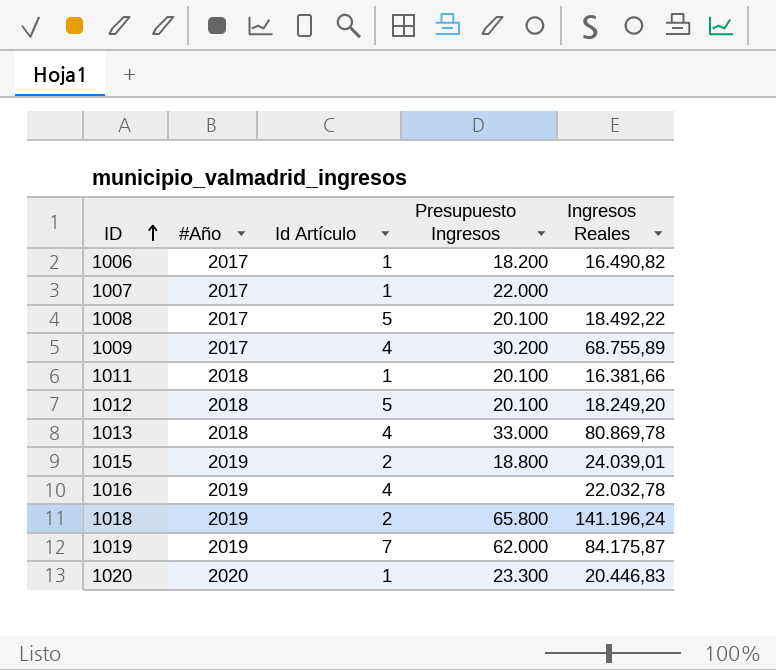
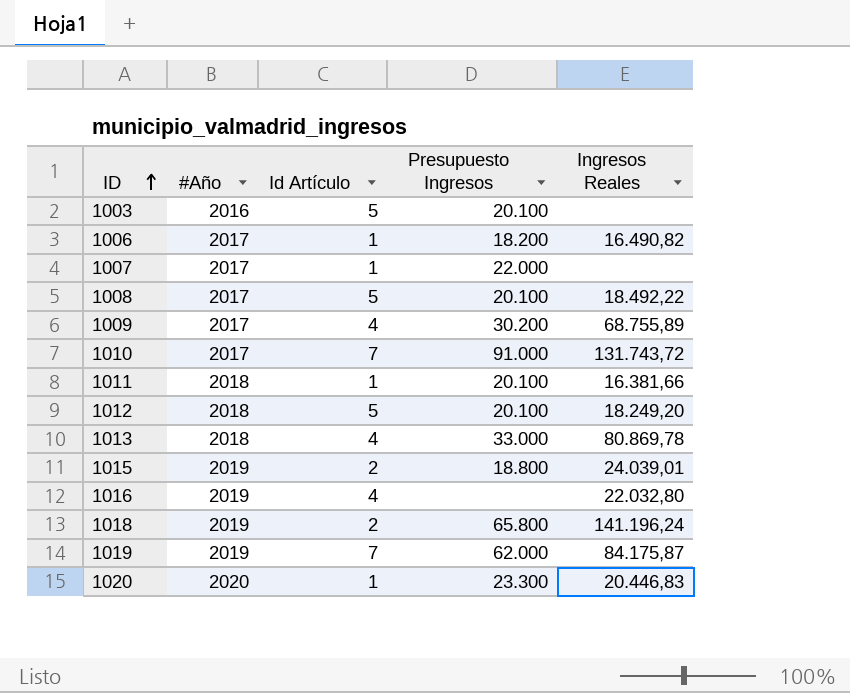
row 1003: none -> 2016 | 5 | 20.100 | none
row 1010: none -> 2017 | 7 | 91.000 | 131.743,72
1016 | Ingresos Reales: 22.032,78 -> 22.032,80

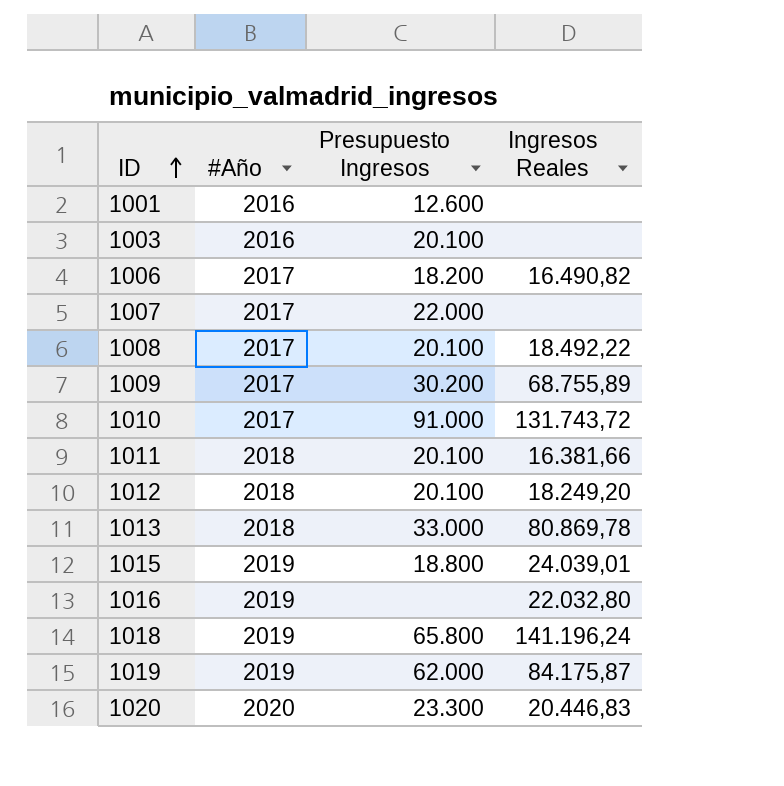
column Id Artículo | position: 3 -> none
row 1001: none -> 2016 | 12.600 | none

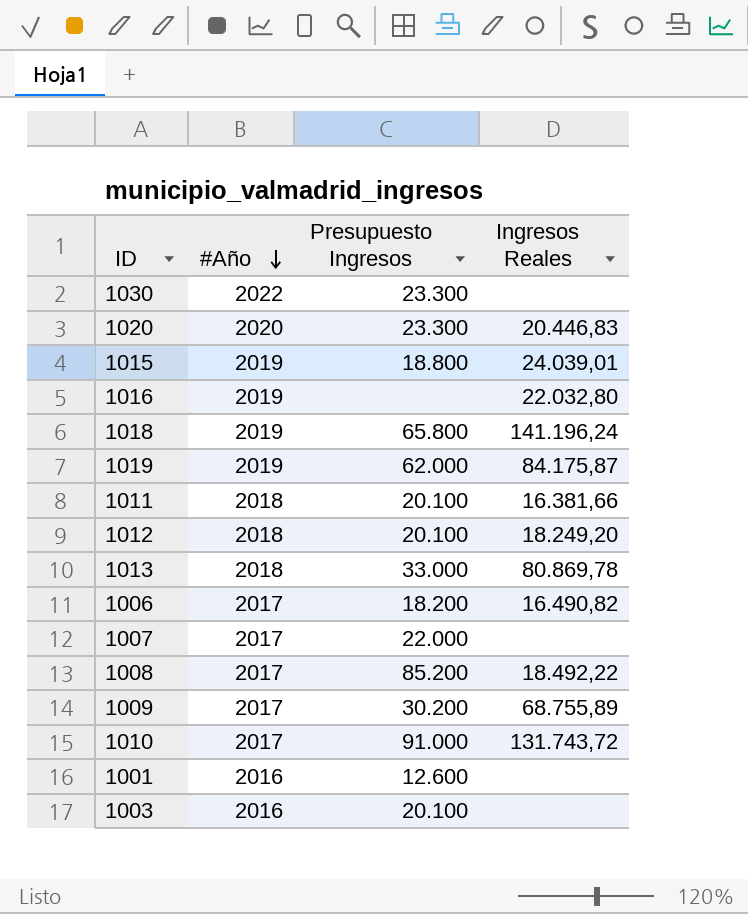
row order: ID ascending -> #Año descending
row 1030: none -> 2022 | 23.300 | none
1008 | Presupuesto Ingresos: 20.100 -> 85.200

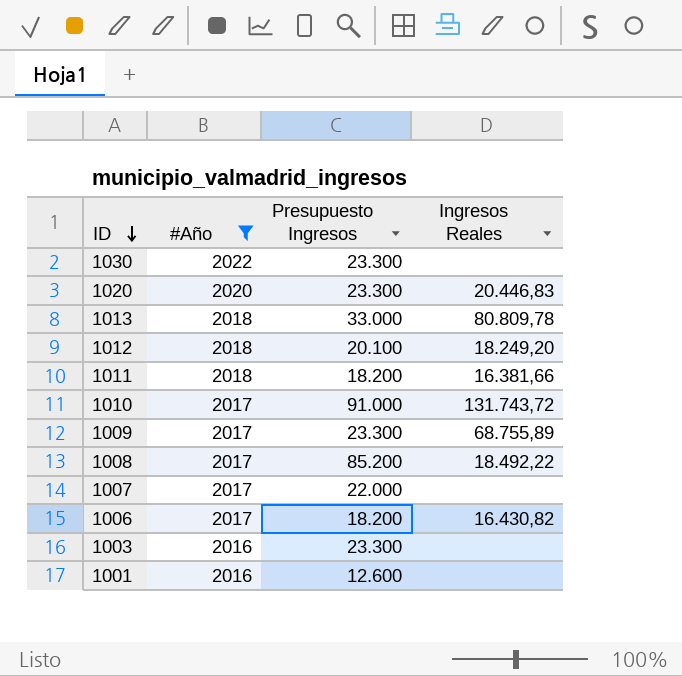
filter: none -> #Año != 2019
row order: #Año descending -> ID descending
1013 | Ingresos Reales: 80.869,78 -> 80.809,78
1011 | Presupuesto Ingresos: 20.100 -> 18.200
1009 | Presupuesto Ingresos: 30.200 -> 23.300
1006 | Ingresos Reales: 16.490,82 -> 16.430,82
1003 | Presupuesto Ingresos: 20.100 -> 23.300

